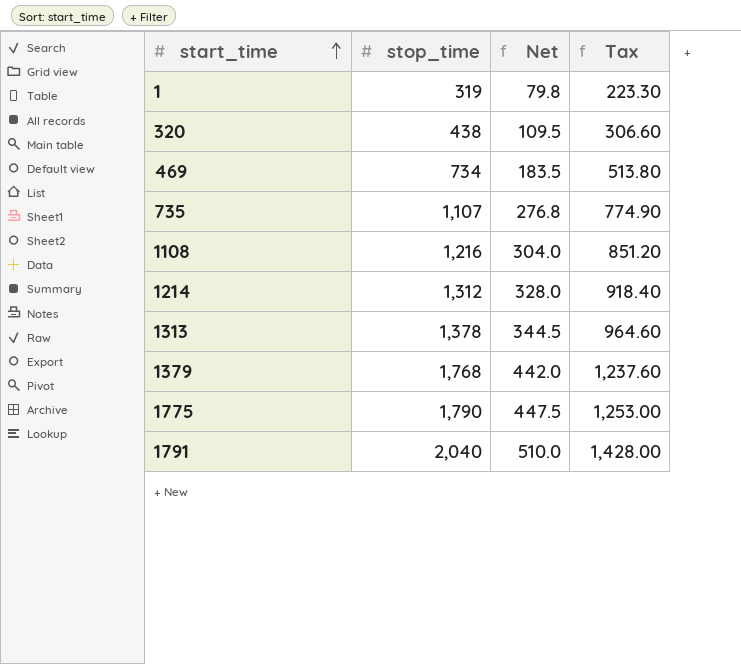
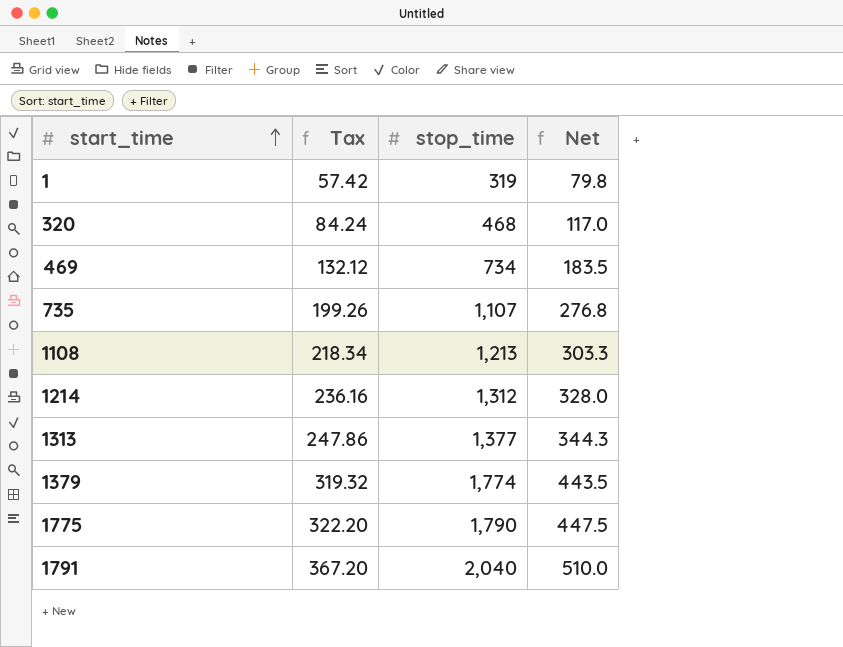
column Tax | formula: [stop_time] * 0.7 -> [stop_time] * 0.18
column Tax | position: 4 -> 2
320 | stop_time: 438 -> 468
320 | Net: 109.5 -> 117.0
1108 | stop_time: 1,216 -> 1,213
1108 | Net: 304.0 -> 303.3
1313 | stop_time: 1,378 -> 1,377
1313 | Net: 344.5 -> 344.3
1379 | stop_time: 1,768 -> 1,774
1379 | Net: 442.0 -> 443.5

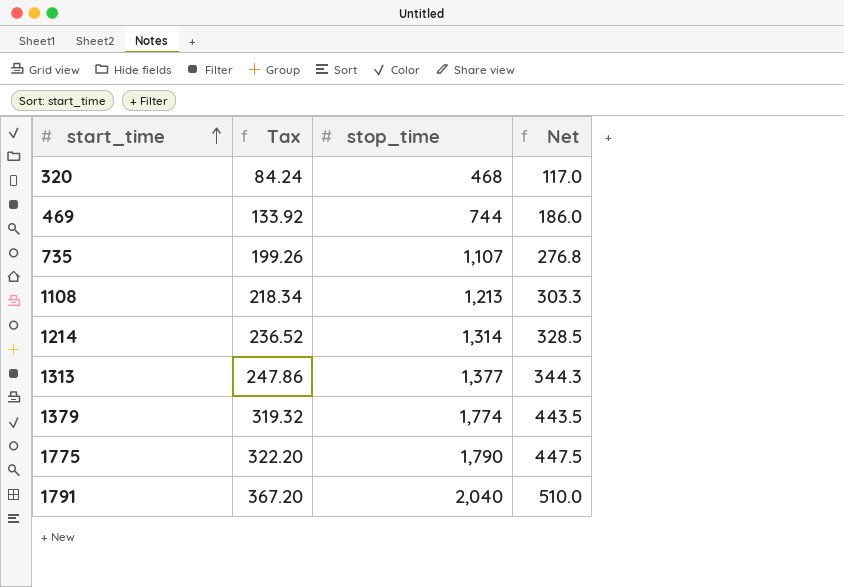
row 1: 57.42 | 319 | 79.8 -> none
469 | Tax: 132.12 -> 133.92
469 | stop_time: 734 -> 744
469 | Net: 183.5 -> 186.0
1214 | Tax: 236.16 -> 236.52
1214 | stop_time: 1,312 -> 1,314
1214 | Net: 328.0 -> 328.5

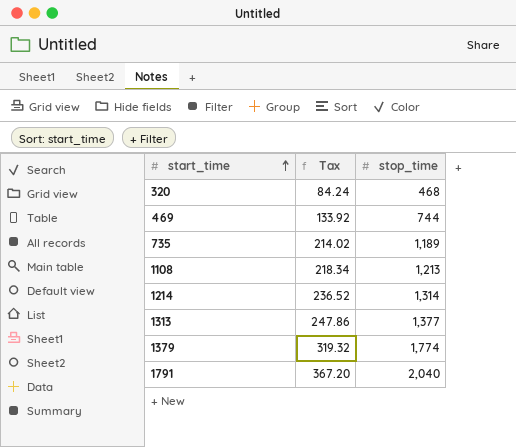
column Net | formula: [stop_time] * 0.25 -> none
row 1775: 322.20 | 1,790 | 447.5 -> none
735 | Tax: 199.26 -> 214.02
735 | stop_time: 1,107 -> 1,189

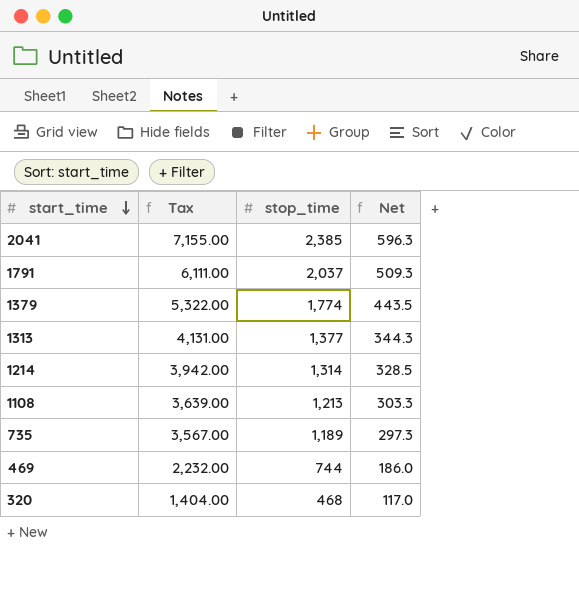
row order: start_time ascending -> start_time descending
column Tax | formula: [stop_time] * 0.18 -> [stop_time] * 3
column Net | formula: none -> [stop_time] * 0.25
row 2041: none -> 7,155.00 | 2,385 | 596.3
1791 | stop_time: 2,040 -> 2,037

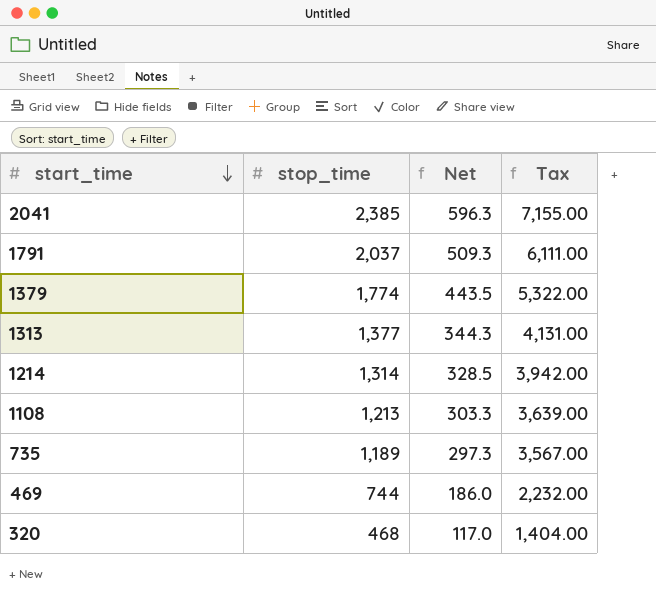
column Tax | position: 2 -> 4

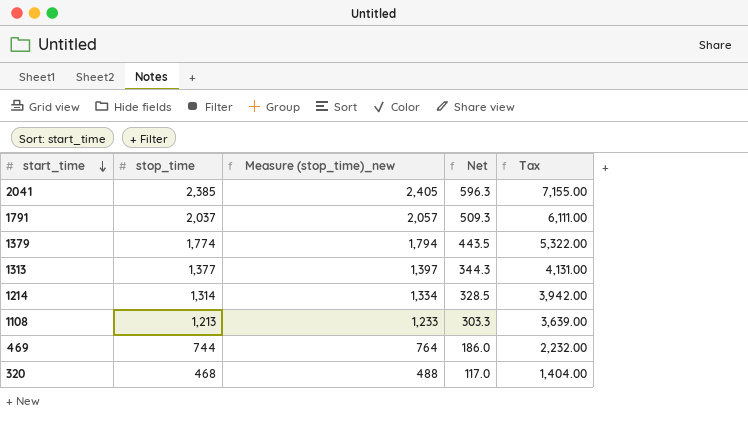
column Measure (stop_time)_new | formula: none -> [stop_time] + 20
row 735: 1,189 | 297.3 | 3,567.00 -> none

